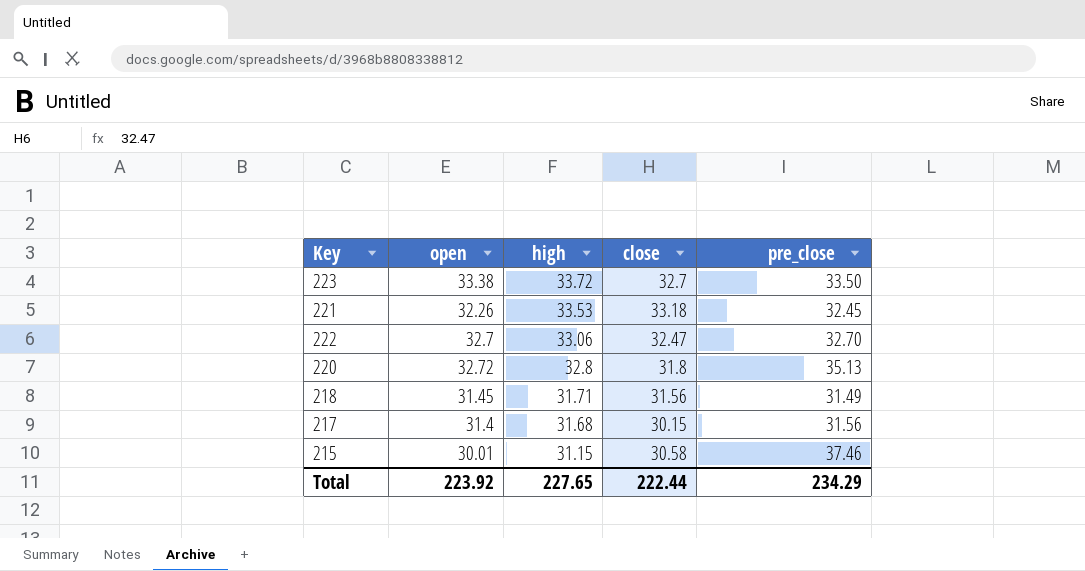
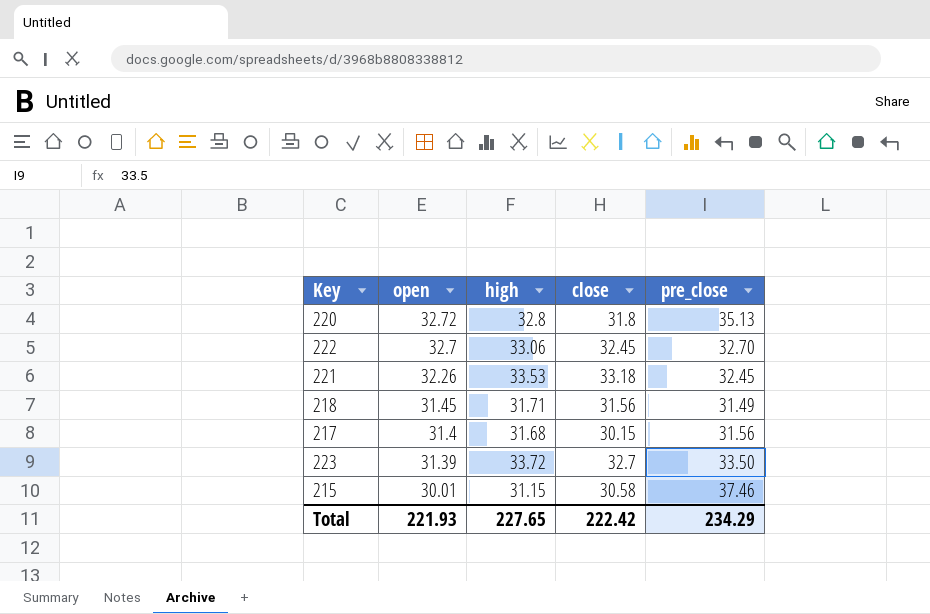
row order: high descending -> open descending
222 | close: 32.47 -> 32.45
223 | open: 33.38 -> 31.39
Total | open: 223.92 -> 221.93
Total | close: 222.44 -> 222.42

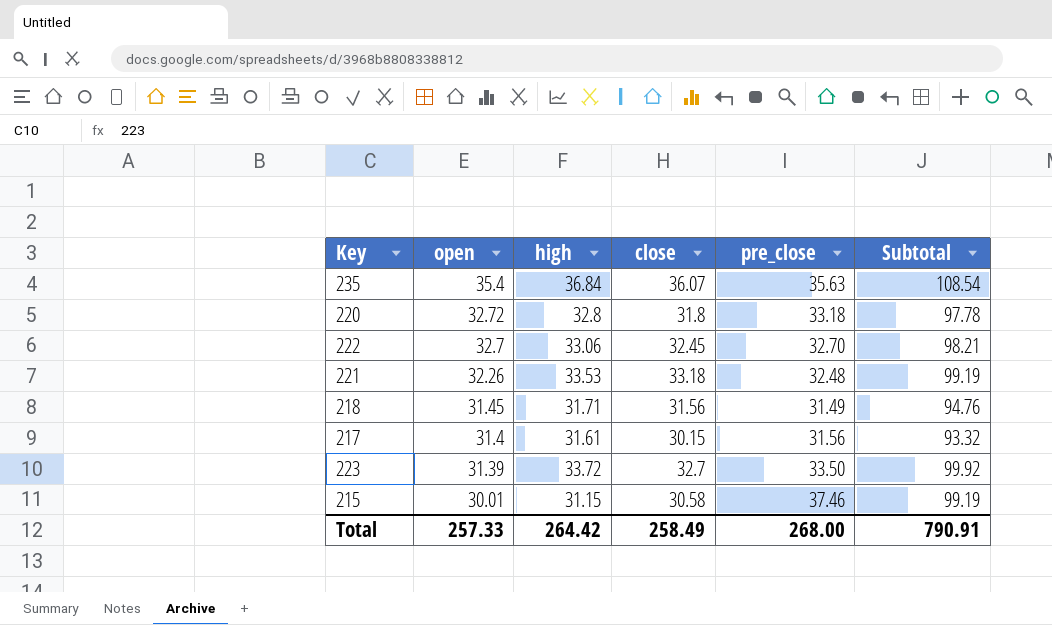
column Subtotal | formula: none -> [high] + [close] + [pre_close]
row 235: none -> 35.4 | 36.84 | 36.07 | 35.63 | 108.54
220 | pre_close: 35.13 -> 33.18
221 | pre_close: 32.45 -> 32.48
217 | high: 31.68 -> 31.61
Total | open: 221.93 -> 257.33
Total | high: 227.65 -> 264.42
Total | close: 222.42 -> 258.49
Total | pre_close: 234.29 -> 268.00

